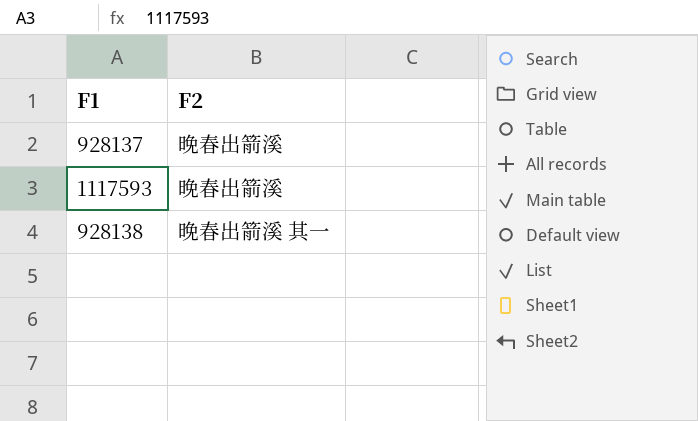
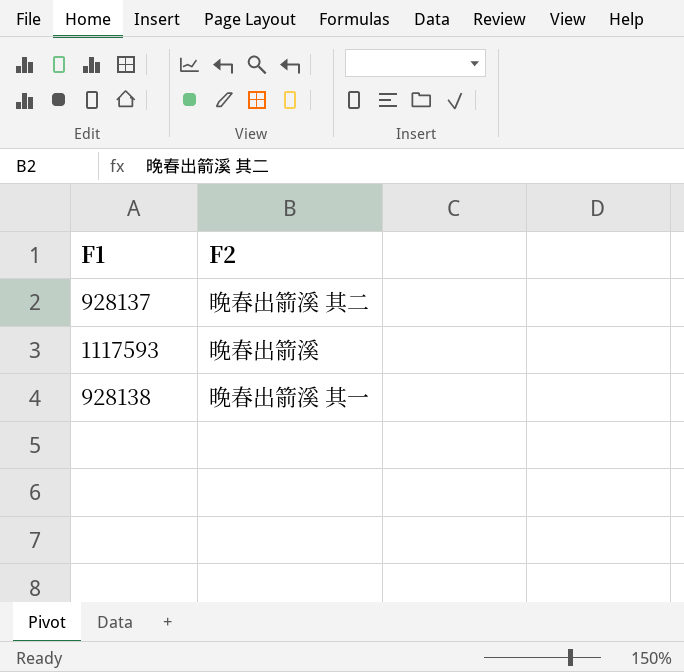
928137 | F2: 晚春出箭溪 -> 晚春出箭溪 其二

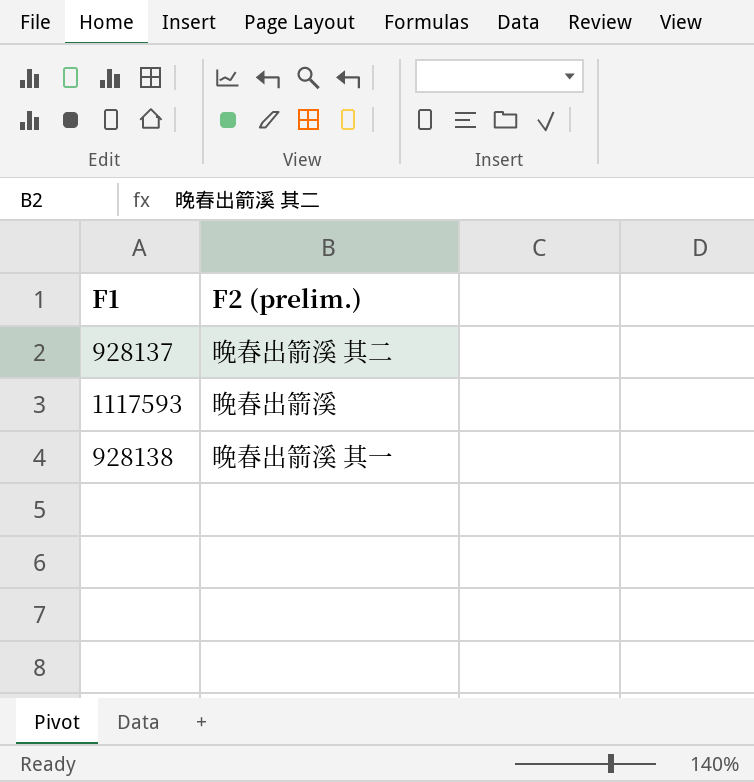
column name: F2 -> F2 (prelim.)

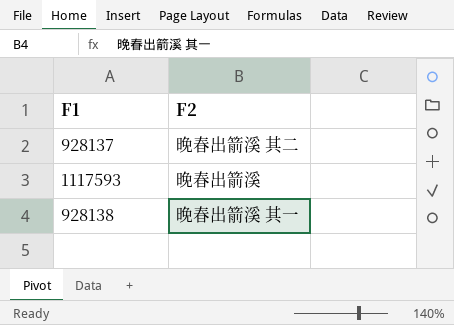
column name: F2 (prelim.) -> F2

